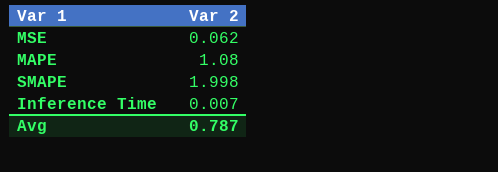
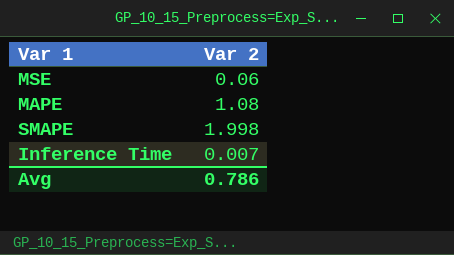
MSE | Var 2: 0.062 -> 0.06
Avg | Var 2: 0.787 -> 0.786

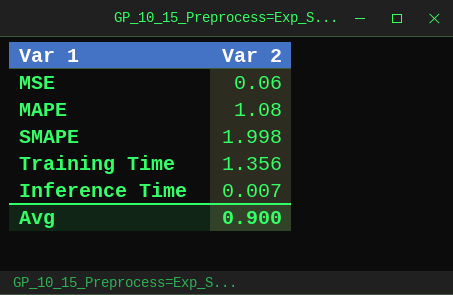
row Training Time: none -> 1.356
Avg | Var 2: 0.786 -> 0.900

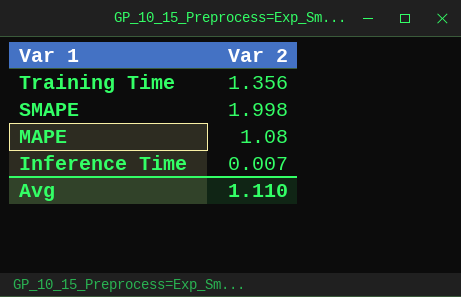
row order: none -> Var 1 descending
row MSE: 0.06 -> none
Avg | Var 2: 0.900 -> 1.110

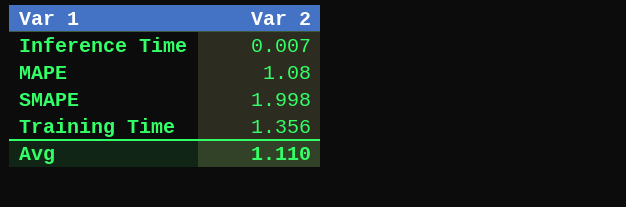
row order: Var 1 descending -> Var 1 ascending

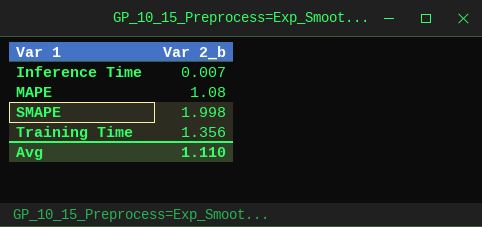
column name: Var 2 -> Var 2_b

